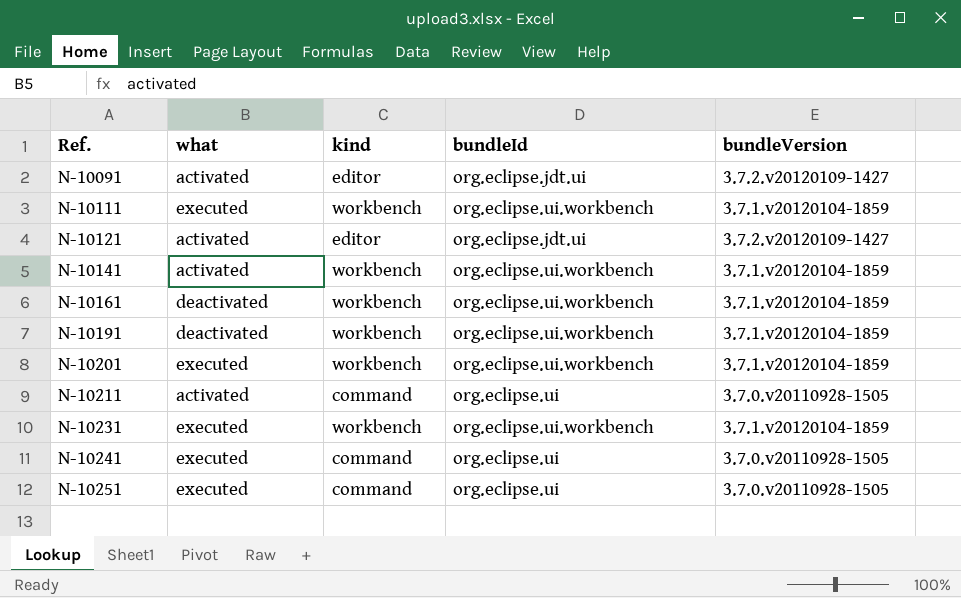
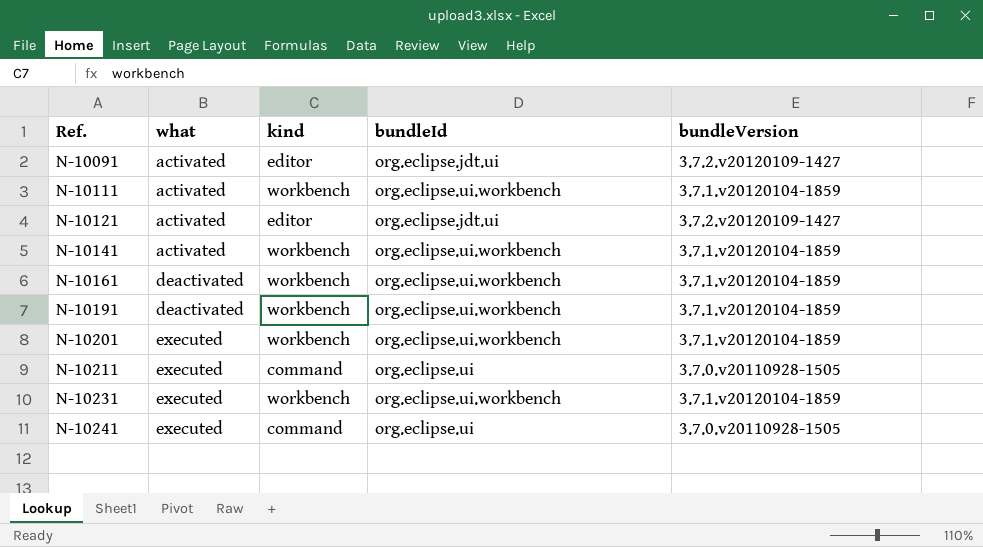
row N-10251: executed | command | org.eclipse.ui | 3.7.0.v20110928-1505 -> none
N-10111 | what: executed -> activated
N-10211 | what: activated -> executed

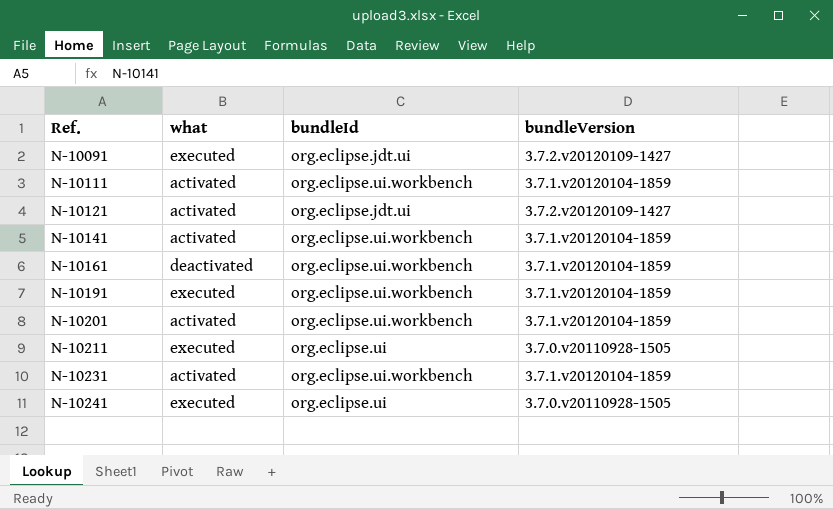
column kind | position: 3 -> none
N-10091 | what: activated -> executed
N-10191 | what: deactivated -> executed
N-10201 | what: executed -> activated
N-10231 | what: executed -> activated

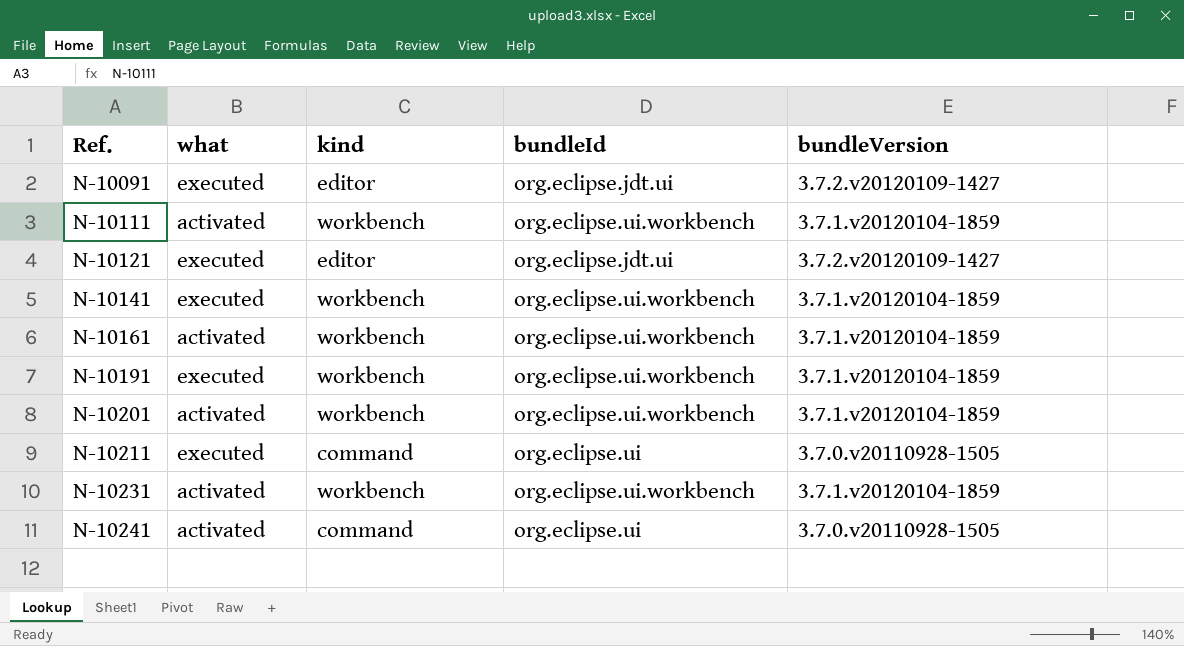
column kind | position: none -> 3
N-10121 | what: activated -> executed
N-10141 | what: activated -> executed
N-10161 | what: deactivated -> activated
N-10241 | what: executed -> activated

